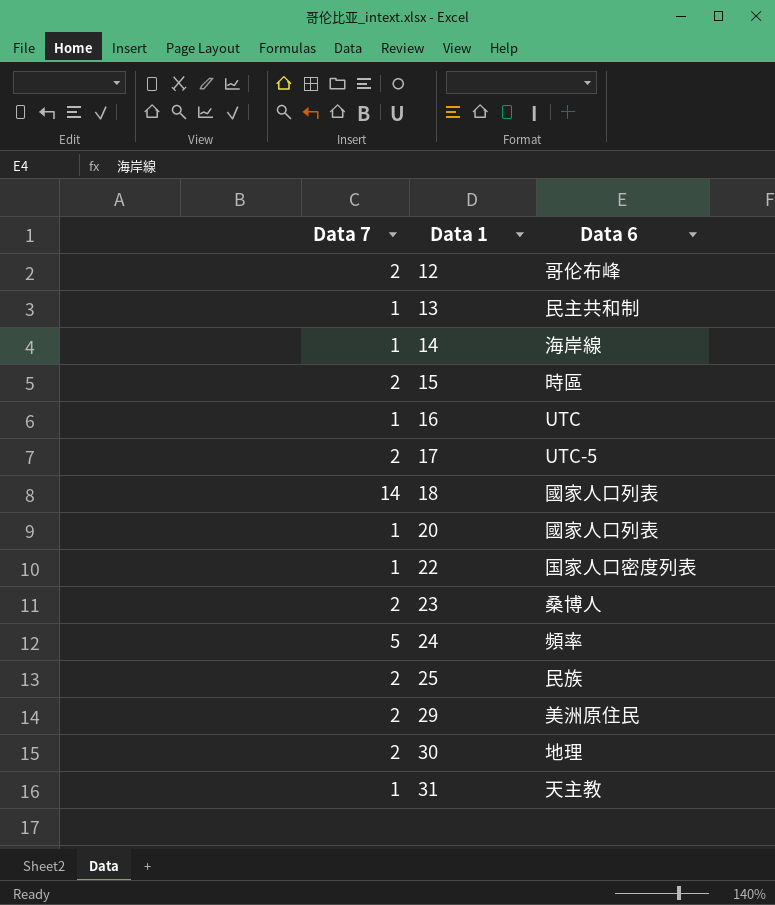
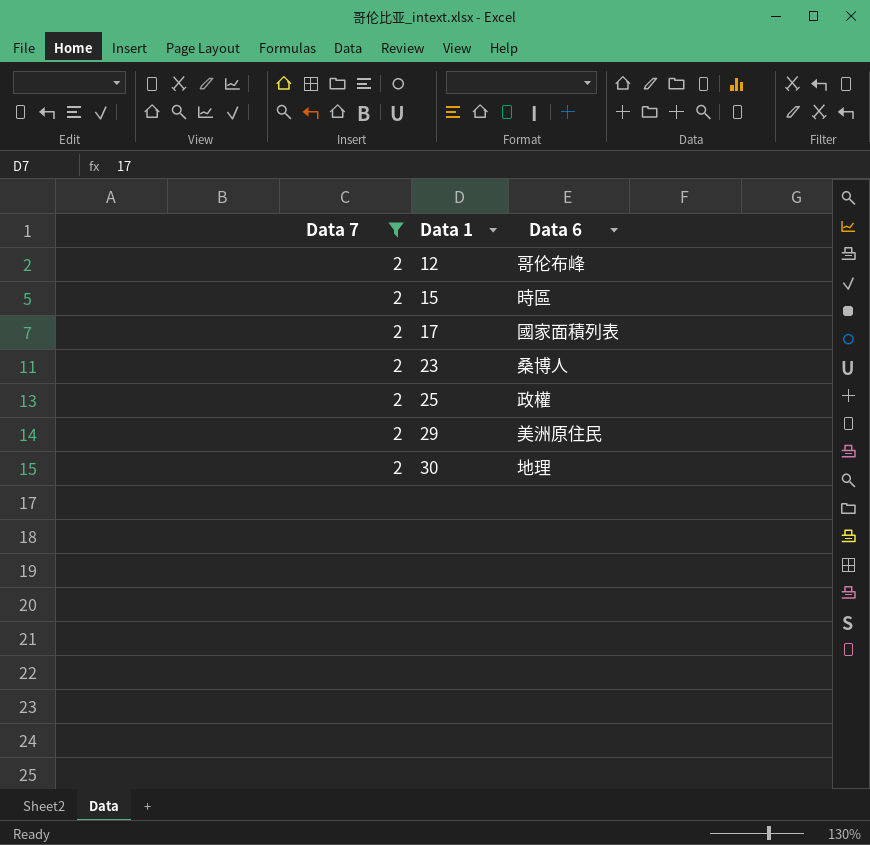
filter: none -> Data 7 = 2
17 | Data 6: UTC-5 -> 國家面積列表
25 | Data 6: 民族 -> 政權

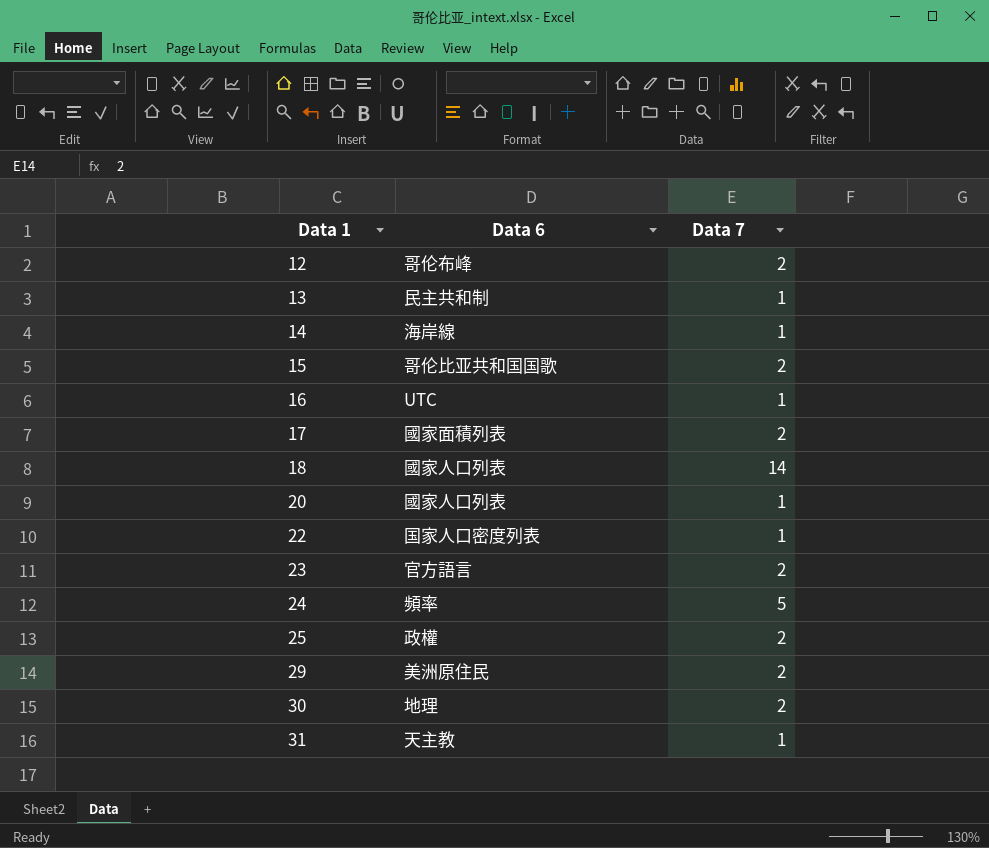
filter: Data 7 = 2 -> none
column Data 7 | position: 1 -> 3
15 | Data 6: 時區 -> 哥伦比亚共和国国歌
23 | Data 6: 桑博人 -> 官方語言

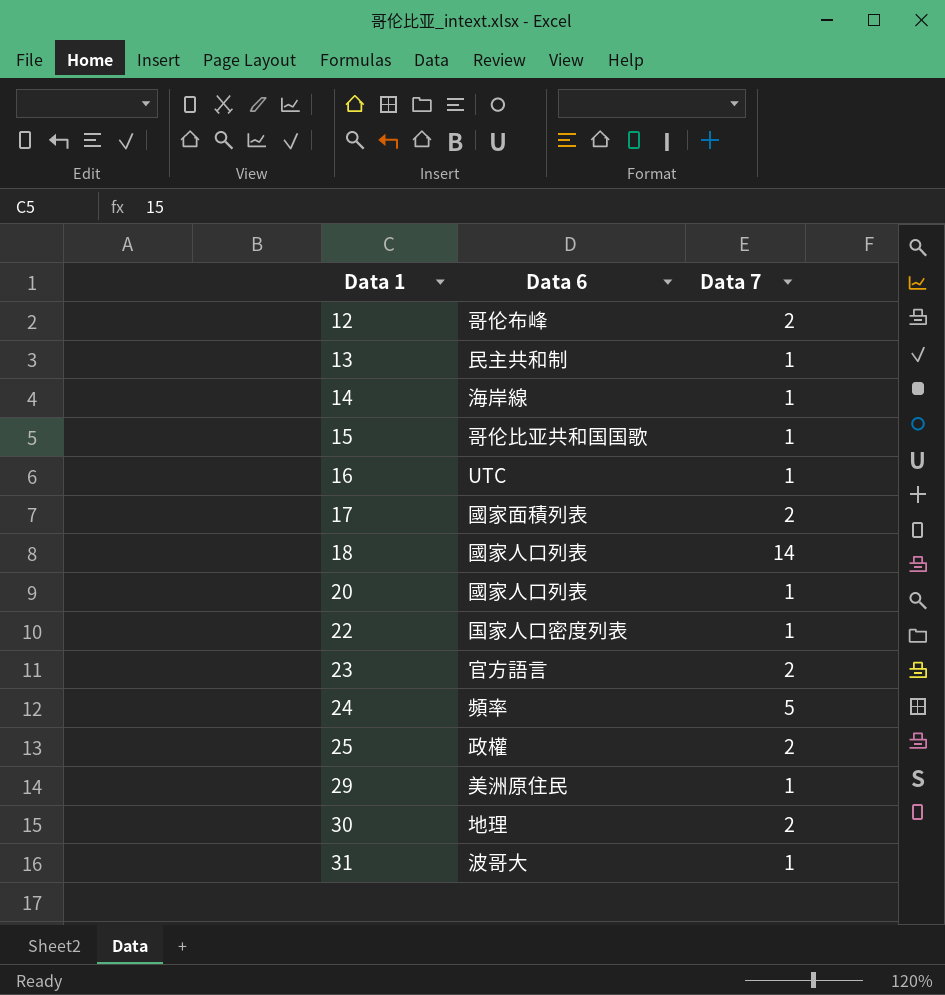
15 | Data 7: 2 -> 1
29 | Data 7: 2 -> 1
31 | Data 6: 天主教 -> 波哥大

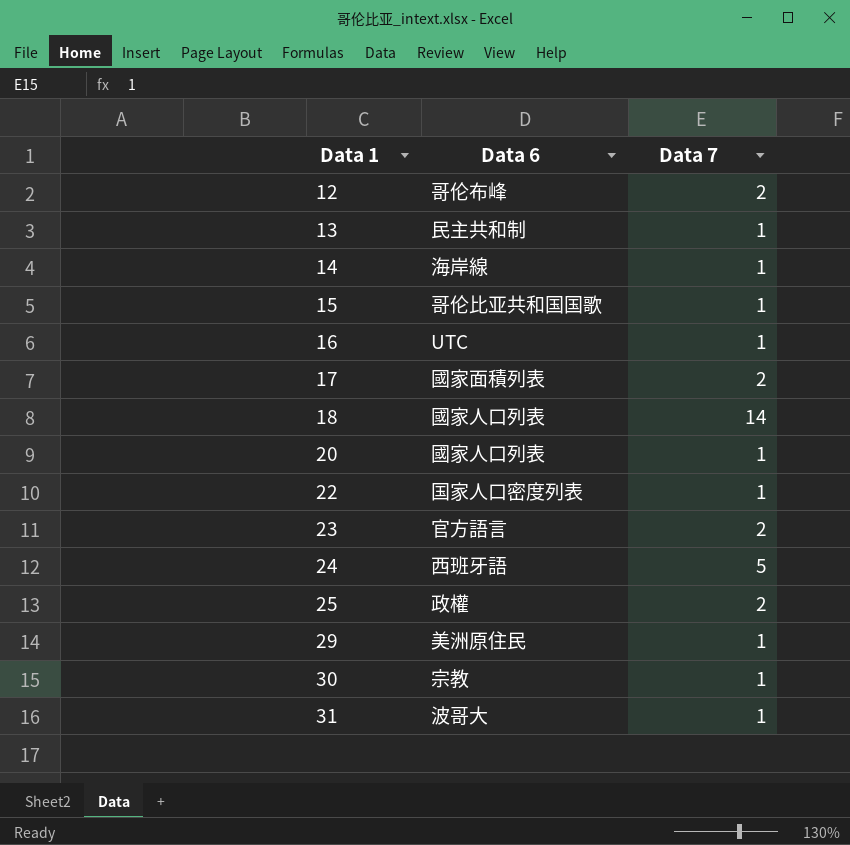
24 | Data 6: 頻率 -> 西班牙語
30 | Data 6: 地理 -> 宗教
30 | Data 7: 2 -> 1

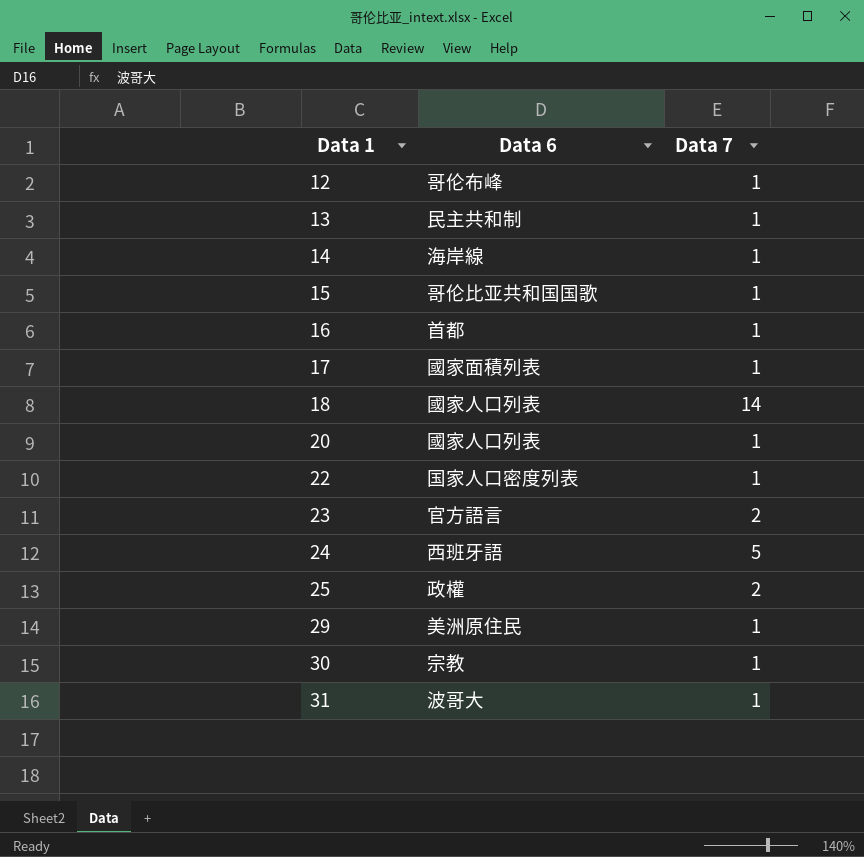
12 | Data 7: 2 -> 1
16 | Data 6: UTC -> 首都
17 | Data 7: 2 -> 1

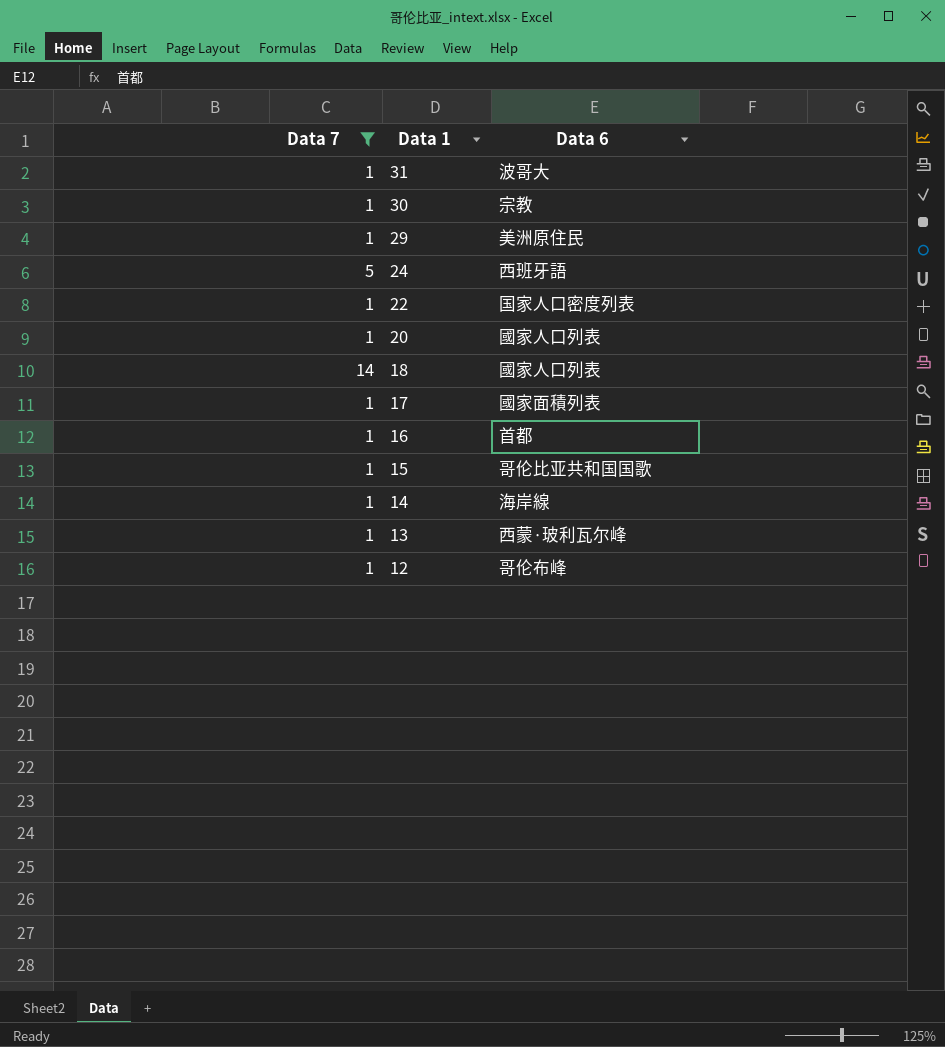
filter: none -> Data 7 != 2
row order: Data 1 ascending -> Data 1 descending
column Data 7 | position: 3 -> 1
13 | Data 6: 民主共和制 -> 西蒙·玻利瓦尔峰

